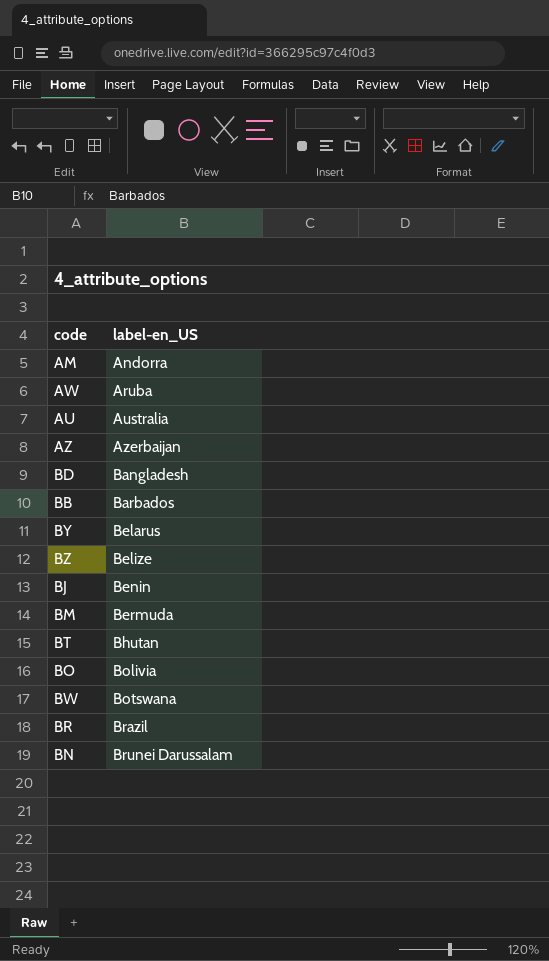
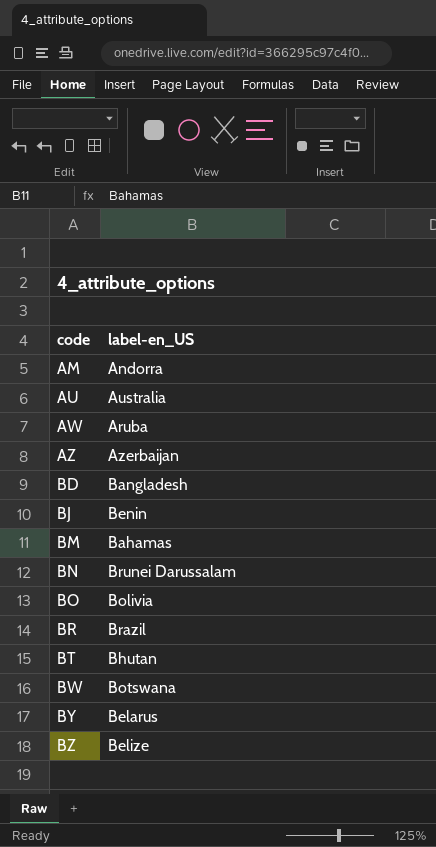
row order: label-en_US ascending -> code ascending
row BB: Barbados -> none
BM | label-en_US: Bermuda -> Bahamas

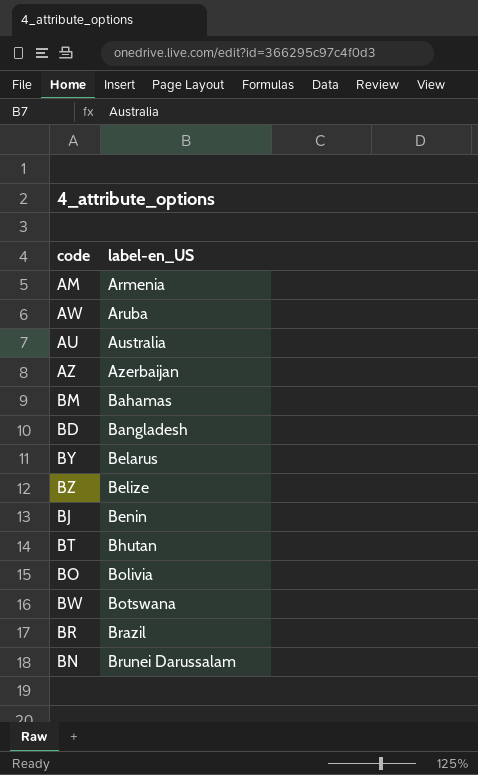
row order: code ascending -> label-en_US ascending
AM | label-en_US: Andorra -> Armenia

